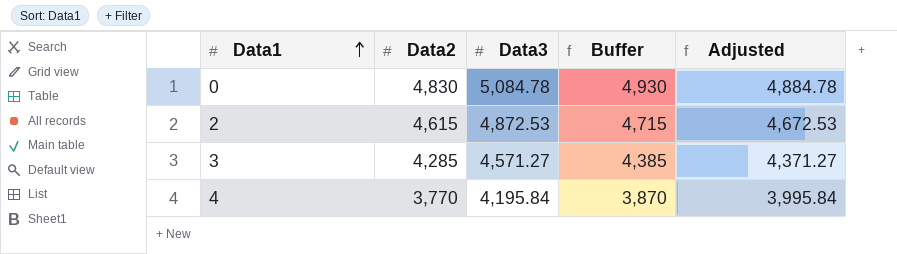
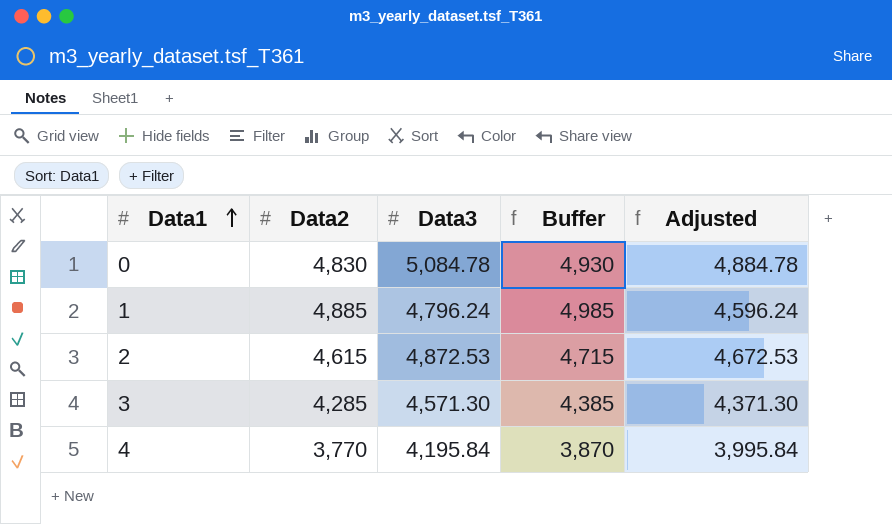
row 1: none -> 4,885 | 4,796.24 | 4,985 | 4,596.24
3 | Data3: 4,571.27 -> 4,571.30
3 | Adjusted: 4,371.27 -> 4,371.30

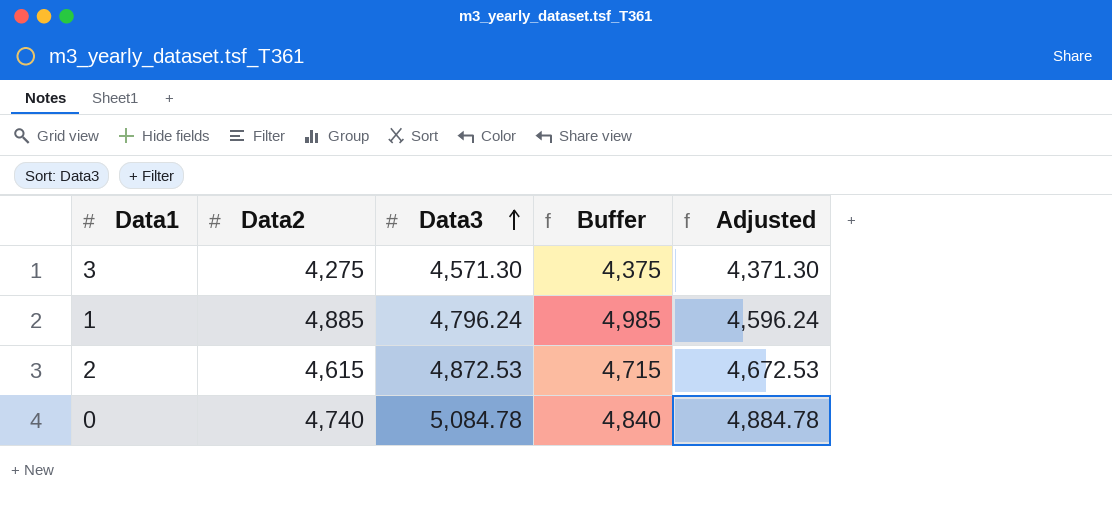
row order: Data1 ascending -> Data3 ascending
row 4: 3,770 | 4,195.84 | 3,870 | 3,995.84 -> none
3 | Data2: 4,285 -> 4,275
3 | Buffer: 4,385 -> 4,375
0 | Data2: 4,830 -> 4,740
0 | Buffer: 4,930 -> 4,840

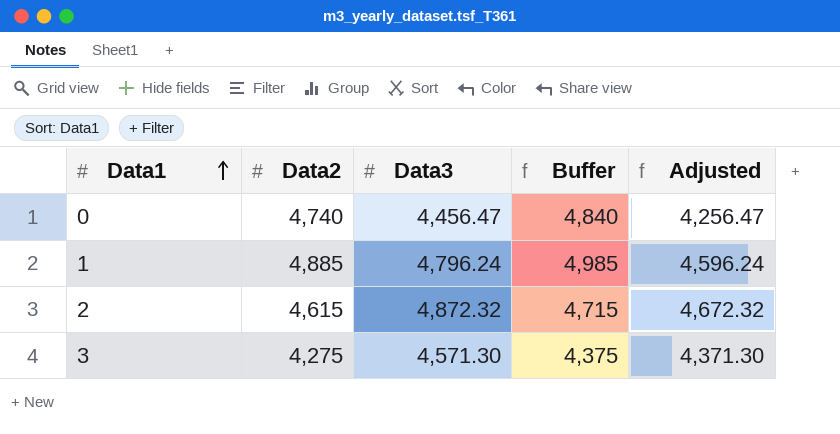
row order: Data3 ascending -> Data1 ascending
0 | Data3: 5,084.78 -> 4,456.47
0 | Adjusted: 4,884.78 -> 4,256.47
2 | Data3: 4,872.53 -> 4,872.32
2 | Adjusted: 4,672.53 -> 4,672.32

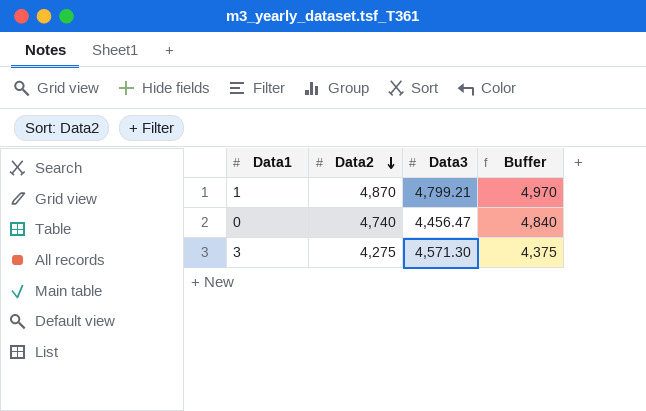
row order: Data1 ascending -> Data2 descending
column Adjusted | formula: [Data3] - 200 -> none
row 2: 4,615 | 4,872.32 | 4,715 | 4,672.32 -> none
1 | Data2: 4,885 -> 4,870
1 | Data3: 4,796.24 -> 4,799.21
1 | Buffer: 4,985 -> 4,970

